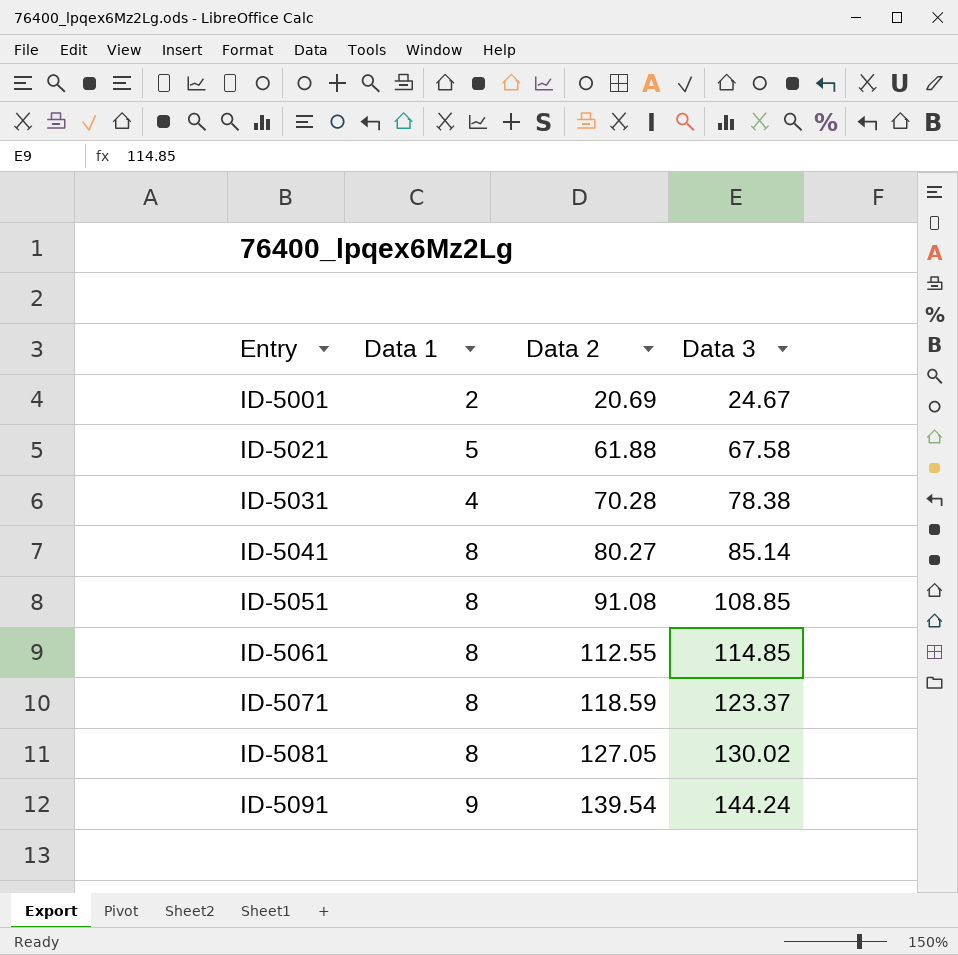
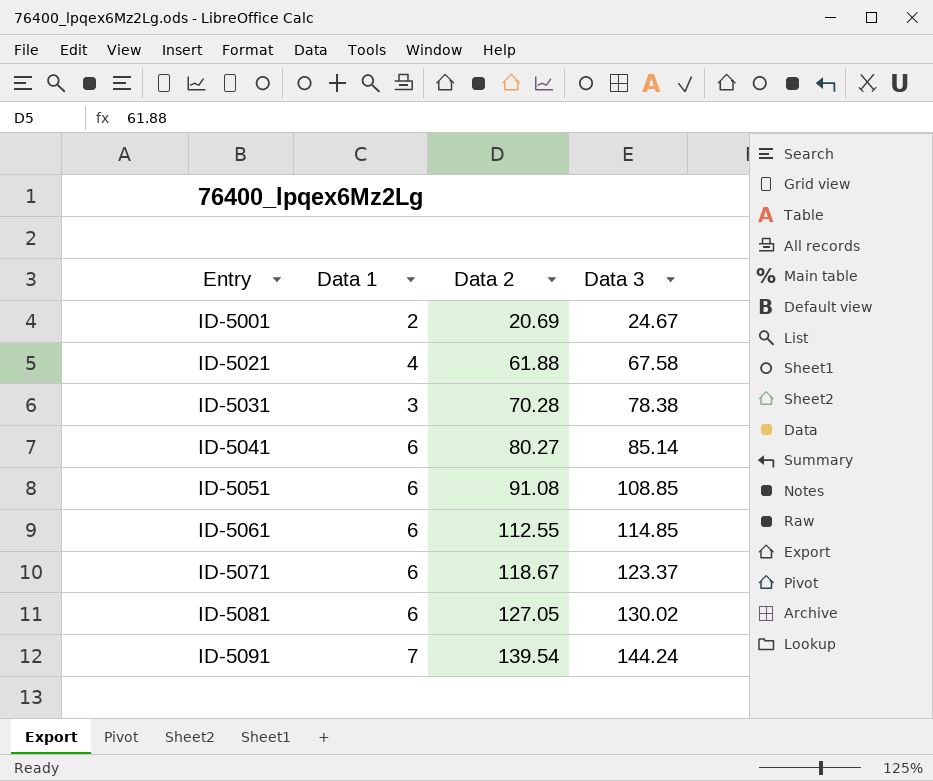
ID-5021 | Data 1: 5 -> 4
ID-5031 | Data 1: 4 -> 3
ID-5041 | Data 1: 8 -> 6
ID-5051 | Data 1: 8 -> 6
ID-5061 | Data 1: 8 -> 6
ID-5071 | Data 1: 8 -> 6
ID-5071 | Data 2: 118.59 -> 118.67
ID-5081 | Data 1: 8 -> 6
ID-5091 | Data 1: 9 -> 7

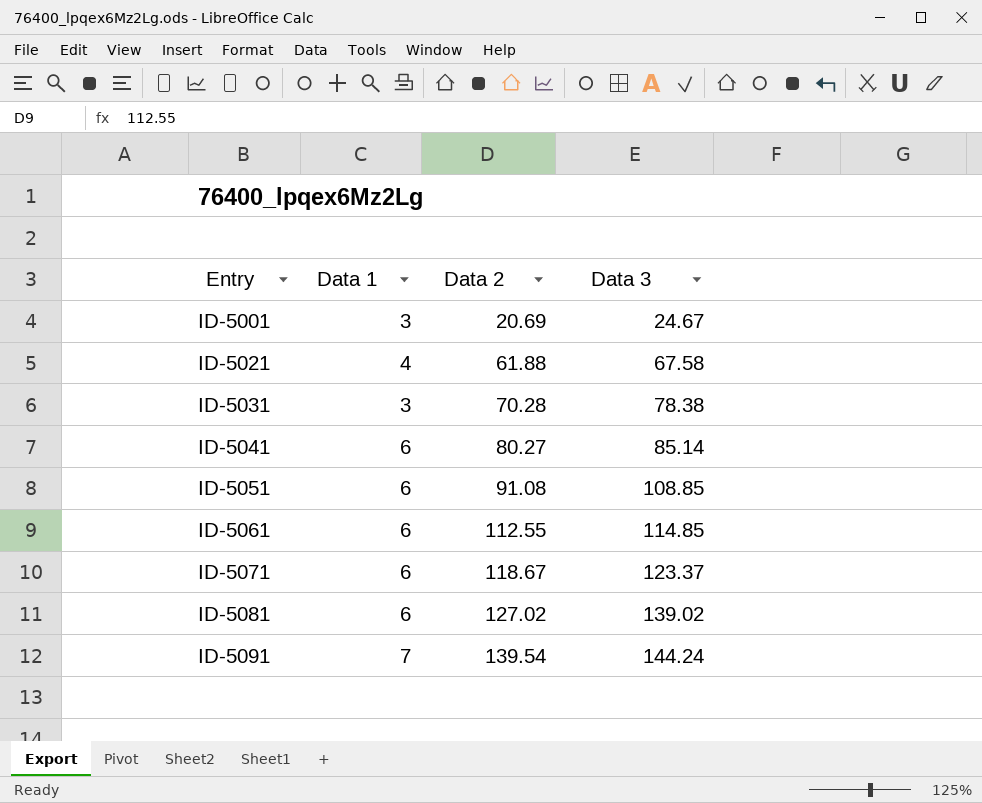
ID-5001 | Data 1: 2 -> 3
ID-5081 | Data 2: 127.05 -> 127.02
ID-5081 | Data 3: 130.02 -> 139.02

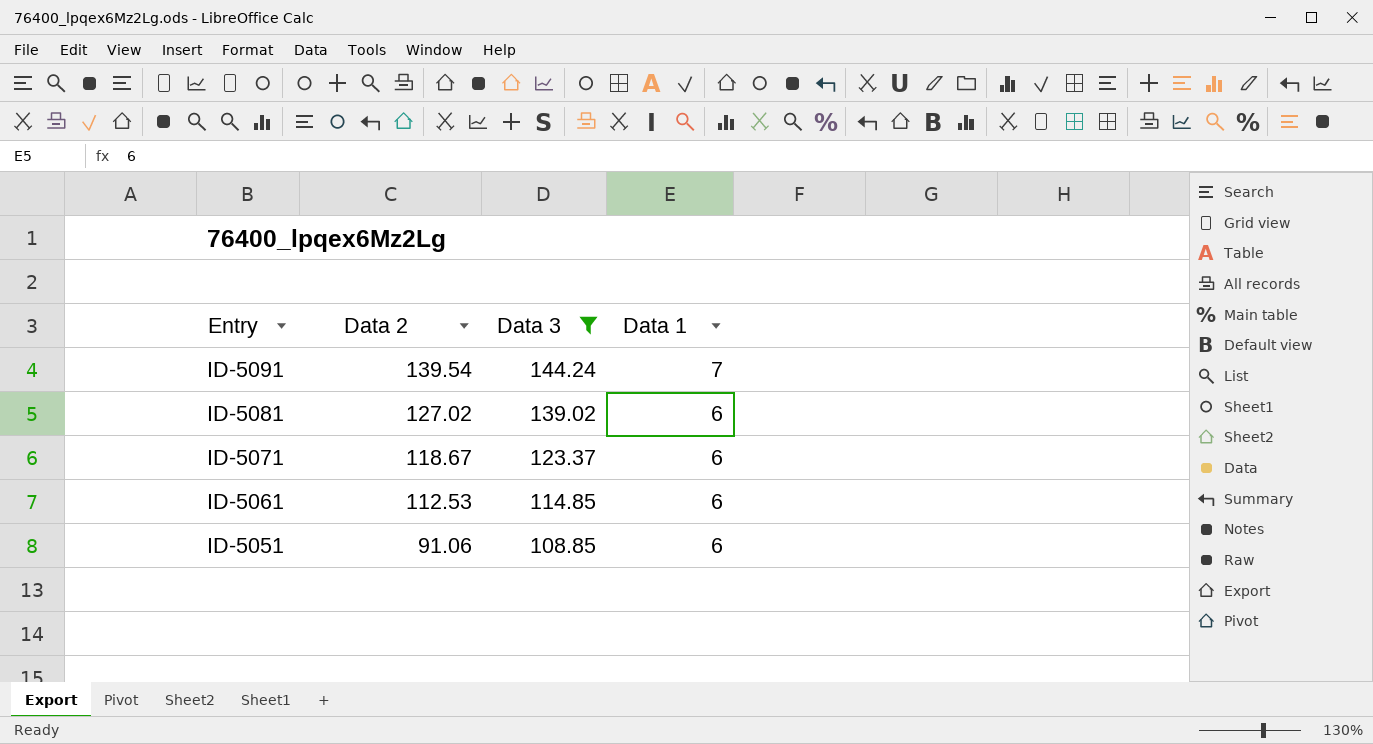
filter: none -> Data 3 >= 108.85
row order: Entry ascending -> Entry descending
column Data 1 | position: 2 -> 4
ID-5061 | Data 2: 112.55 -> 112.53
ID-5051 | Data 2: 91.08 -> 91.06

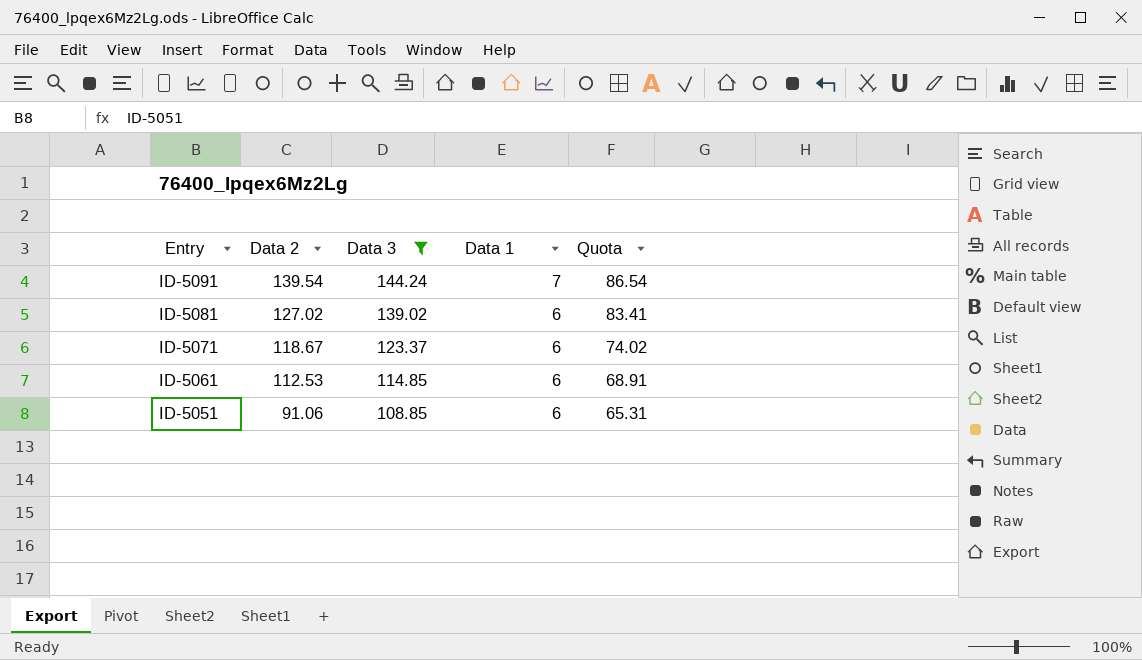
column Quota | formula: none -> [Data 3] * 0.6

